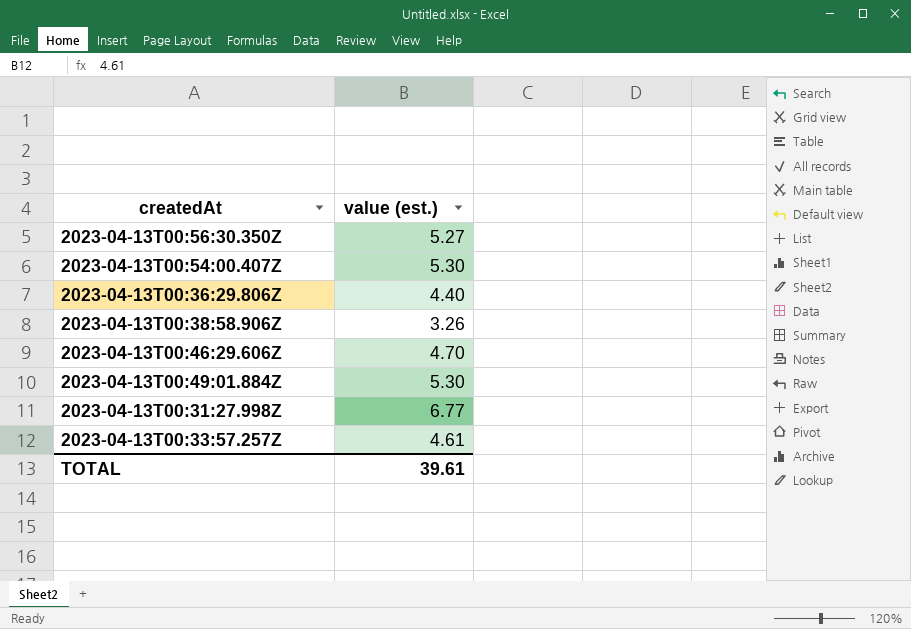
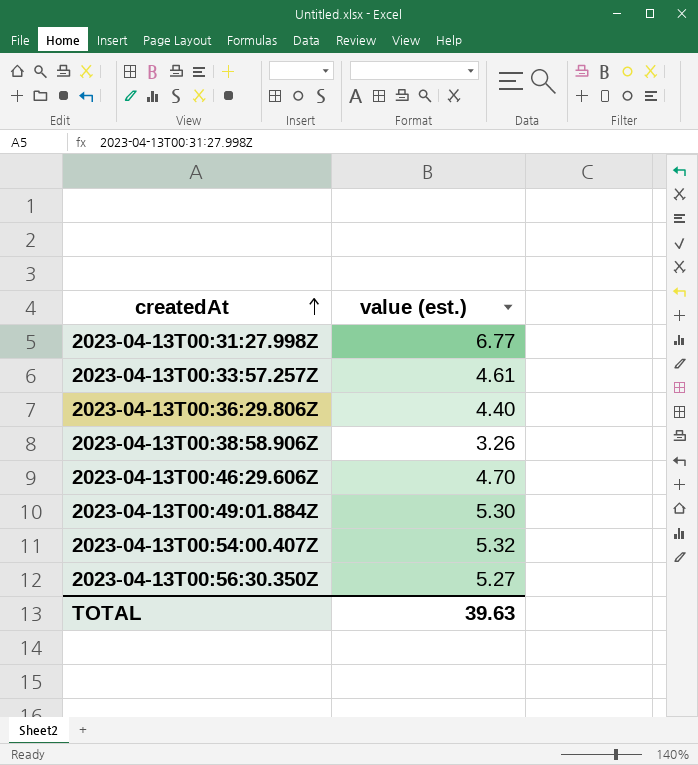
row order: none -> createdAt ascending
2023-04-13T00:54:00.407Z | value (est.): 5.30 -> 5.32
TOTAL | value (est.): 39.61 -> 39.63

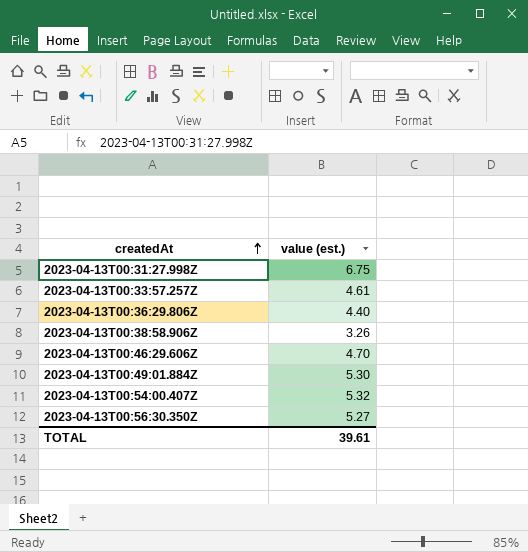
2023-04-13T00:31:27.998Z | value (est.): 6.77 -> 6.75
TOTAL | value (est.): 39.63 -> 39.61

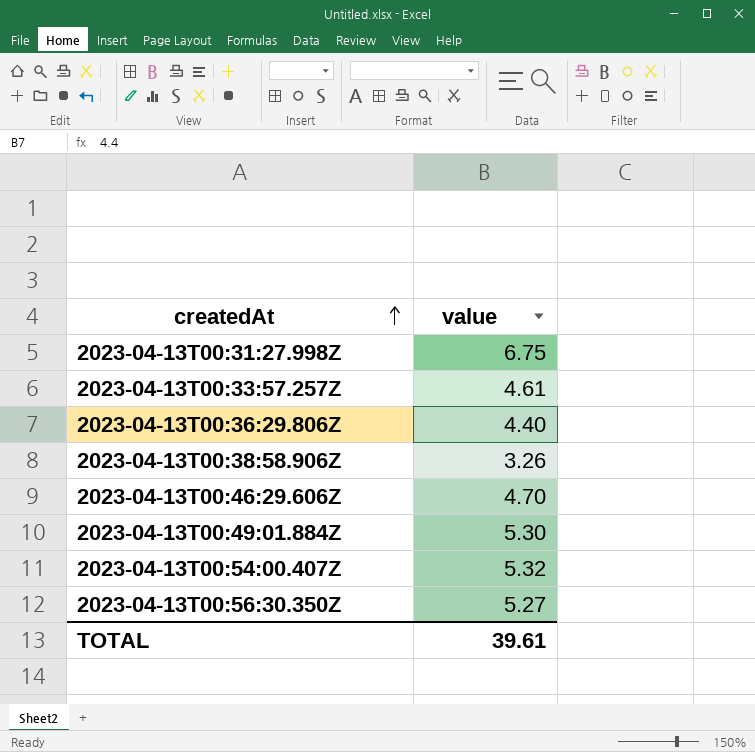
column name: value (est.) -> value

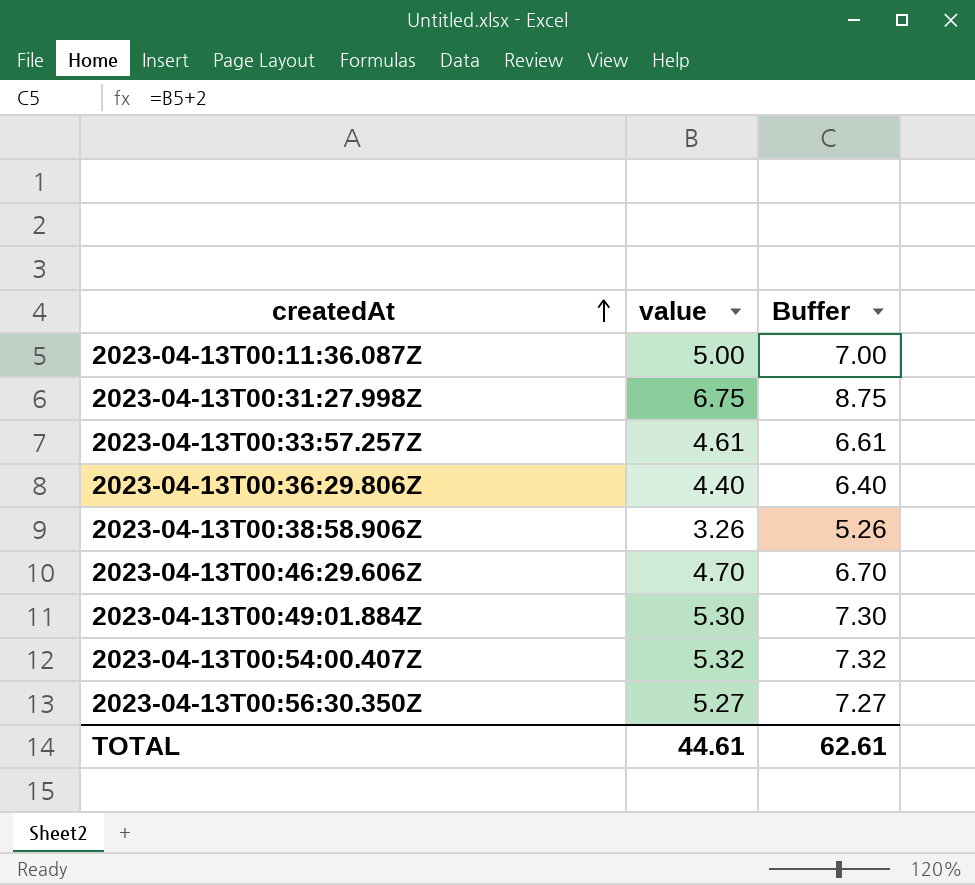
column Buffer | formula: none -> [value] + 2
row 2023-04-13T00:11:36.087Z: none -> 5.00 | 7.00
TOTAL | value: 39.61 -> 44.61

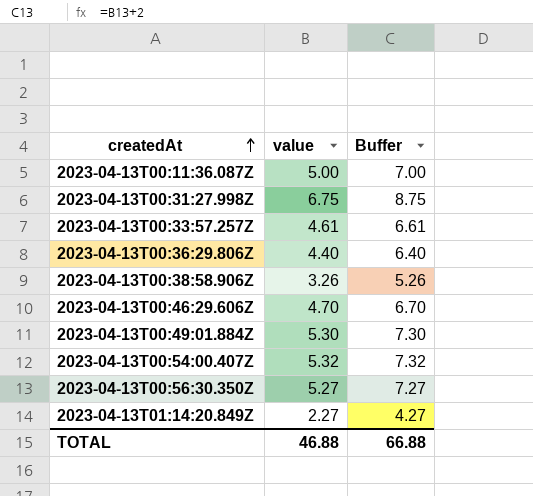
row 2023-04-13T01:14:20.849Z: none -> 2.27 | 4.27
TOTAL | value: 44.61 -> 46.88
TOTAL | Buffer: 62.61 -> 66.88

